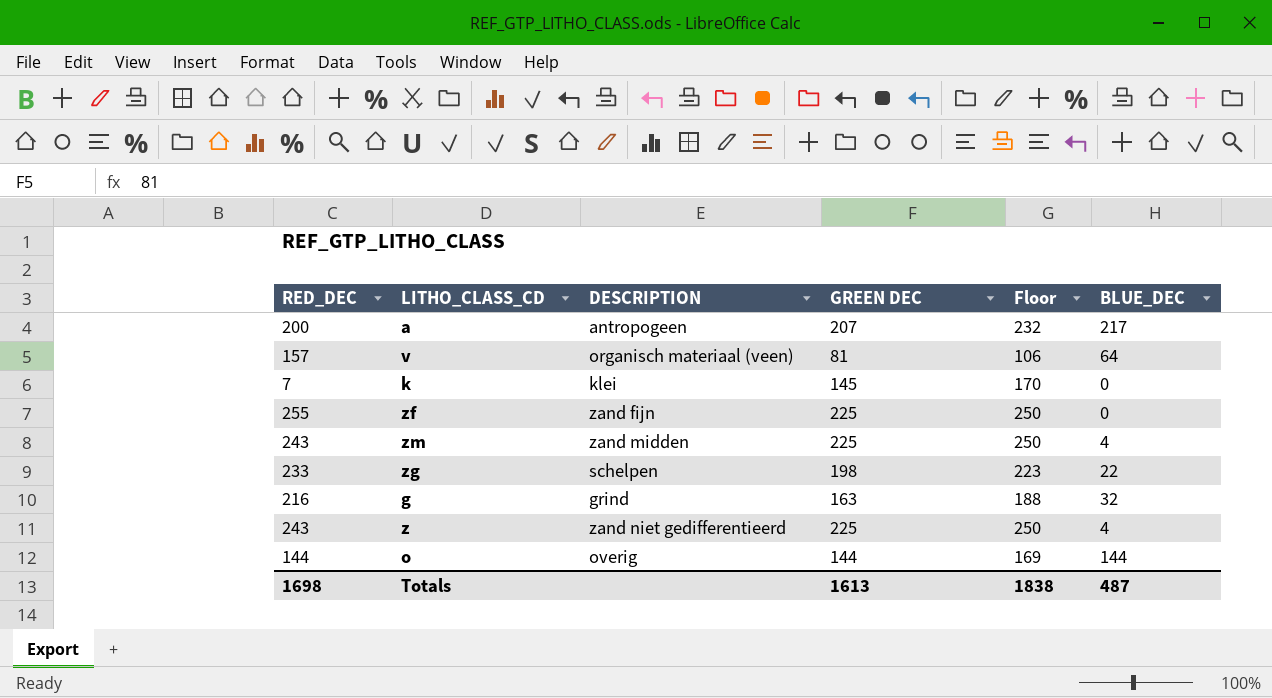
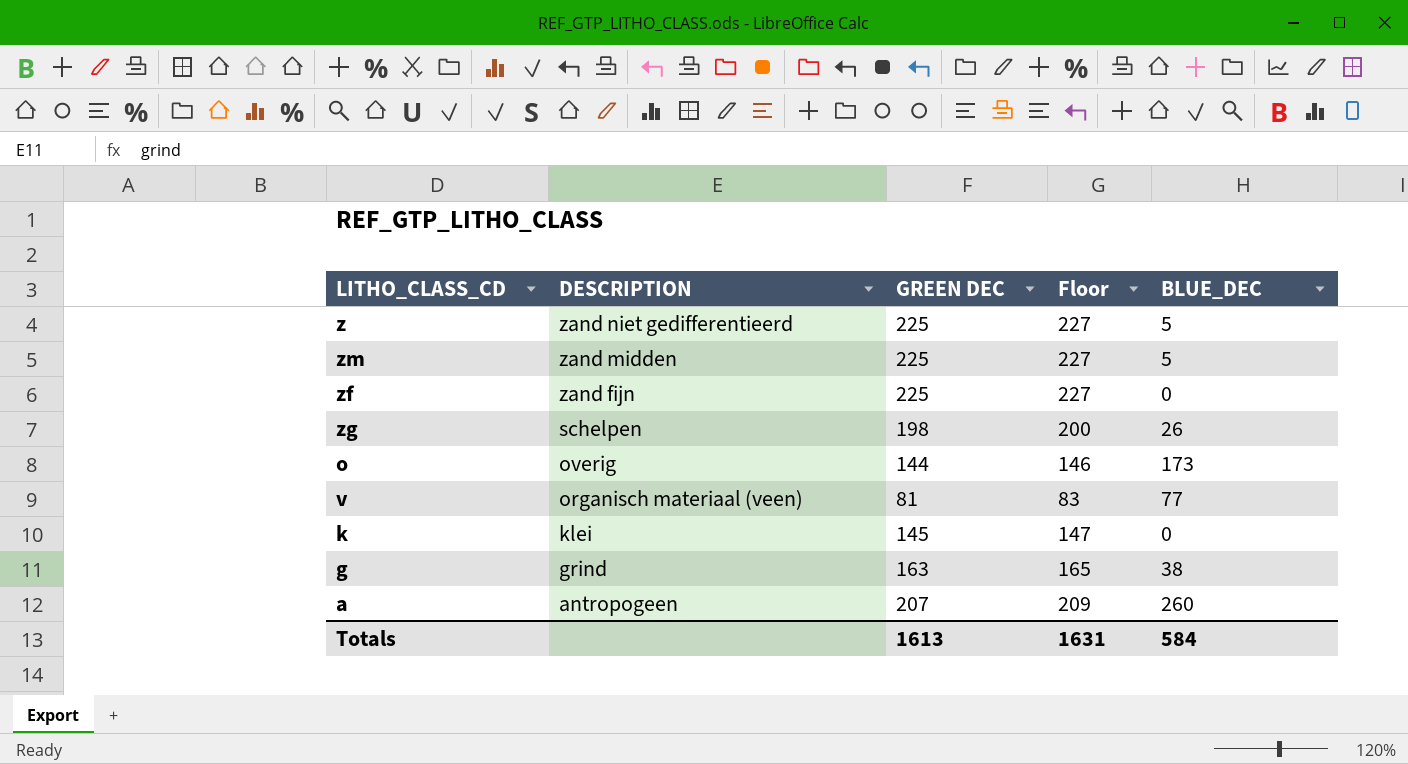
row order: none -> DESCRIPTION descending
column RED_DEC | position: 1 -> none
column Floor | formula: [GREEN DEC] + 25 -> [GREEN DEC] + 2
z | BLUE_DEC: 4 -> 5
zm | BLUE_DEC: 4 -> 5
zg | BLUE_DEC: 22 -> 26
o | BLUE_DEC: 144 -> 173
v | BLUE_DEC: 64 -> 77
g | BLUE_DEC: 32 -> 38
a | BLUE_DEC: 217 -> 260
Totals | Floor: 1838 -> 1631
Totals | BLUE_DEC: 487 -> 584

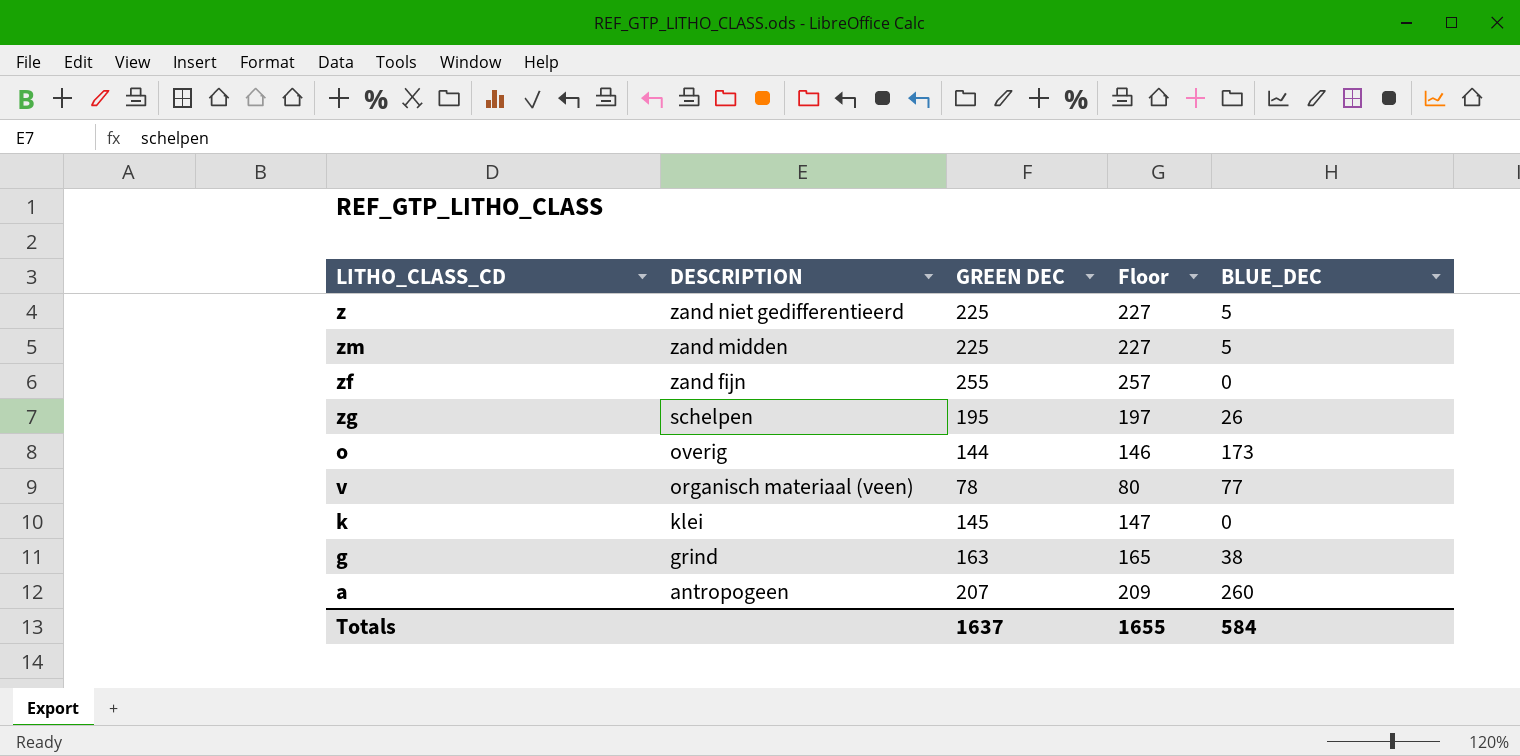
zf | GREEN DEC: 225 -> 255
zf | Floor: 227 -> 257
zg | GREEN DEC: 198 -> 195
zg | Floor: 200 -> 197
v | GREEN DEC: 81 -> 78
v | Floor: 83 -> 80
Totals | GREEN DEC: 1613 -> 1637
Totals | Floor: 1631 -> 1655

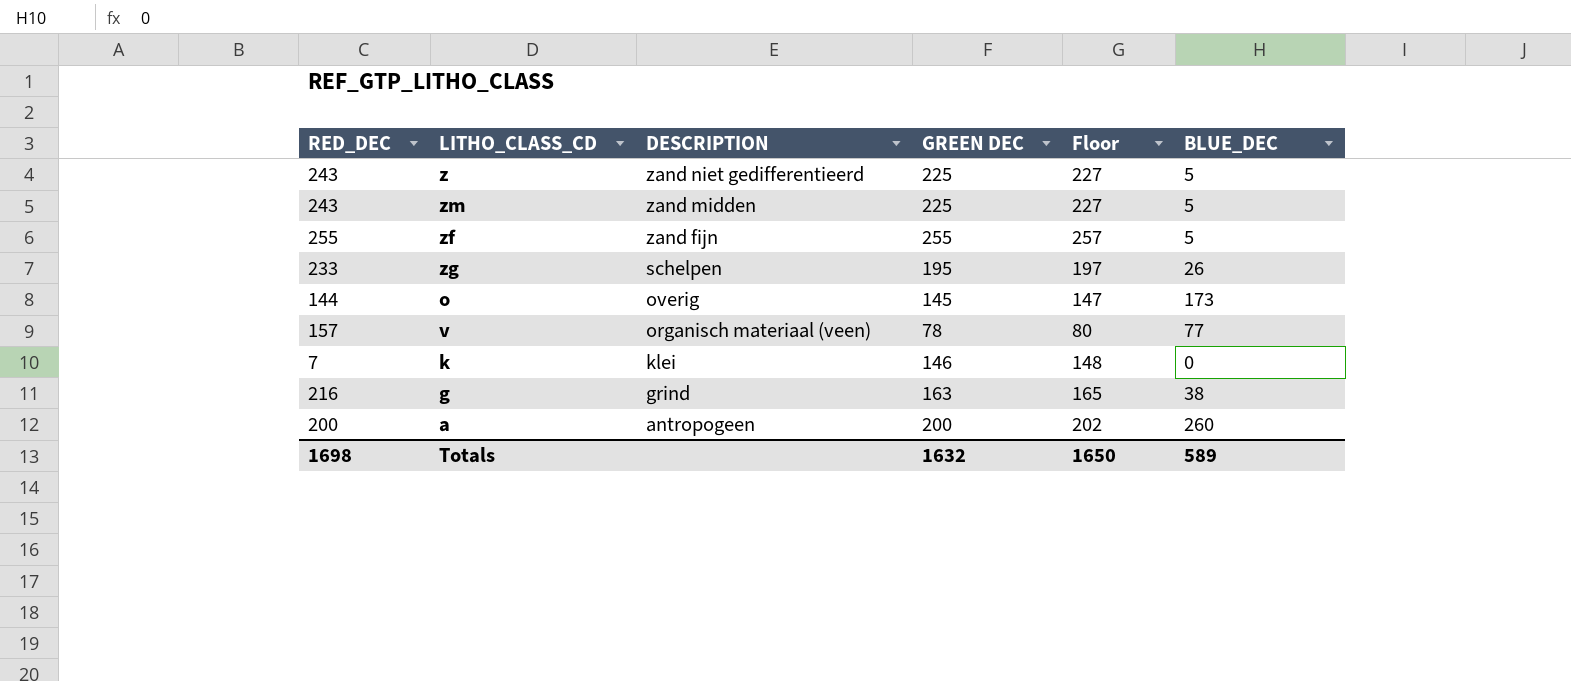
column RED_DEC | position: none -> 1
zf | BLUE_DEC: 0 -> 5
o | GREEN DEC: 144 -> 145
o | Floor: 146 -> 147
k | GREEN DEC: 145 -> 146
k | Floor: 147 -> 148
a | GREEN DEC: 207 -> 200
a | Floor: 209 -> 202
Totals | GREEN DEC: 1637 -> 1632
Totals | Floor: 1655 -> 1650
Totals | BLUE_DEC: 584 -> 589

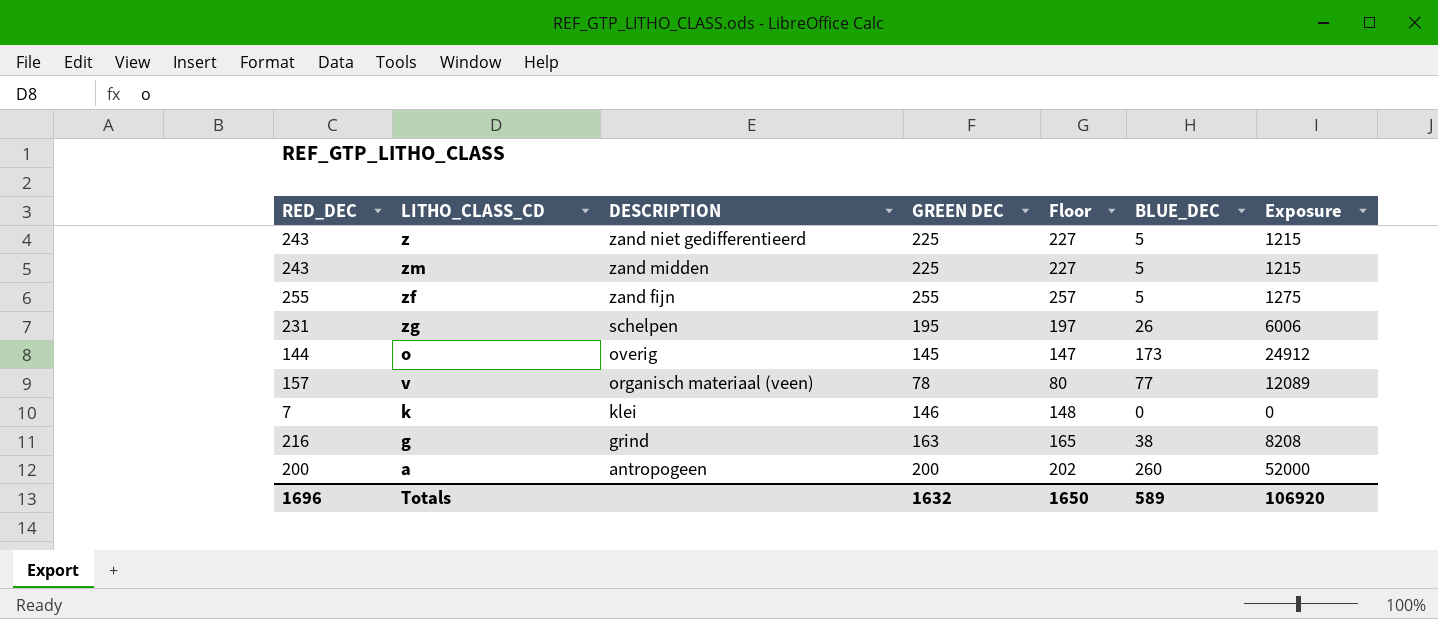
column Exposure | formula: none -> [RED_DEC] * [BLUE_DEC]
zg | RED_DEC: 233 -> 231
Totals | RED_DEC: 1698 -> 1696

